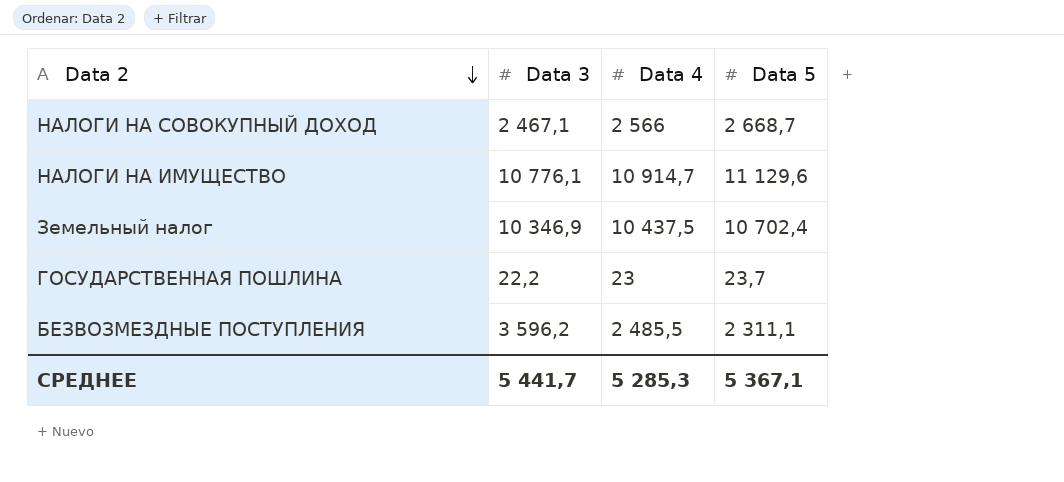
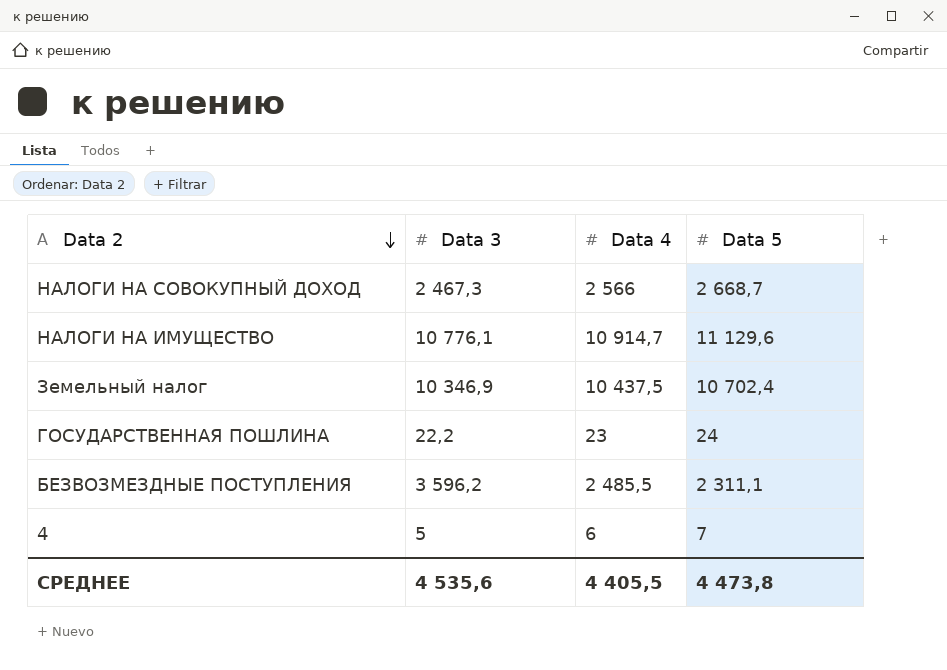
НАЛОГИ НА СОВОКУПНЫЙ ДОХОД | Data 3: 2 467,1 -> 2 467,3
ГОСУДАРСТВЕННАЯ ПОШЛИНА | Data 5: 23,7 -> 24
row 4: none -> 5 | 6 | 7
СРЕДНЕЕ | Data 3: 5 441,7 -> 4 535,6
СРЕДНЕЕ | Data 4: 5 285,3 -> 4 405,5
СРЕДНЕЕ | Data 5: 5 367,1 -> 4 473,8

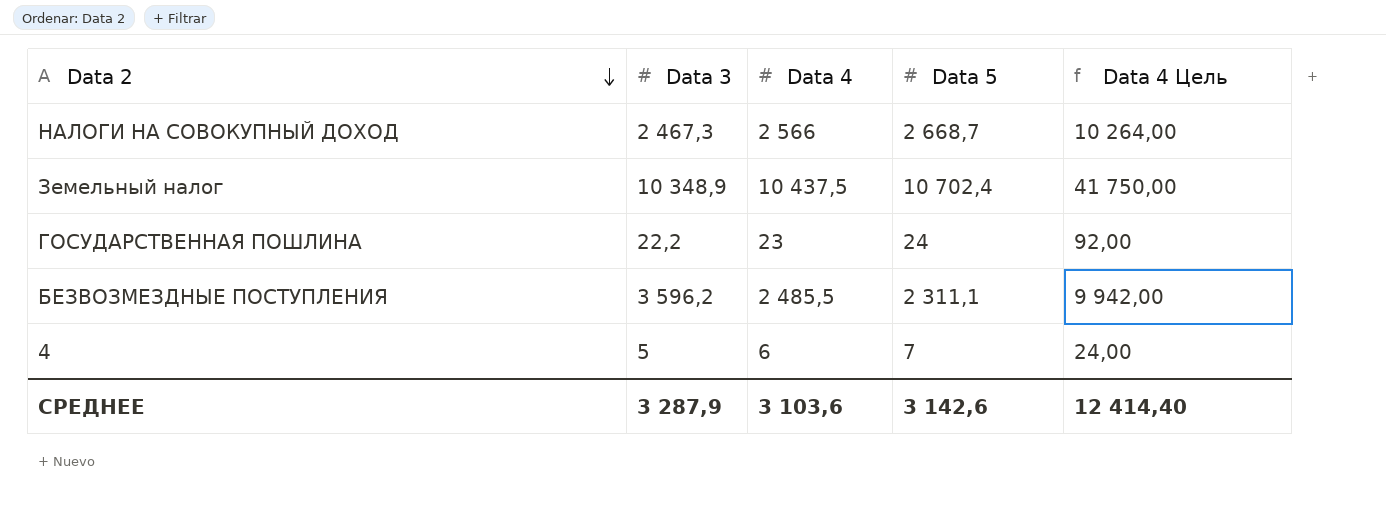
column Data 4 Цель | formula: none -> [Data 4] * 4
row НАЛОГИ НА ИМУЩЕСТВО: 10 776,1 | 10 914,7 | 11 129,6 -> none
Земельный налог | Data 3: 10 346,9 -> 10 348,9
СРЕДНЕЕ | Data 3: 4 535,6 -> 3 287,9
СРЕДНЕЕ | Data 4: 4 405,5 -> 3 103,6
СРЕДНЕЕ | Data 5: 4 473,8 -> 3 142,6

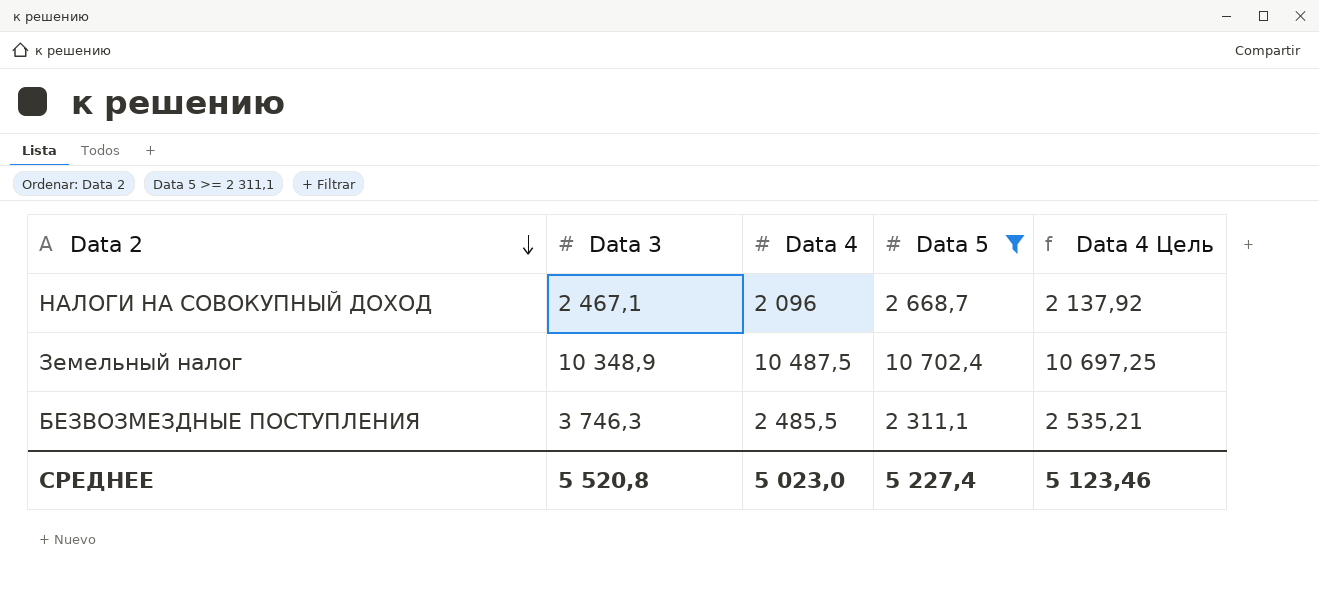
filter: none -> Data 5 >= 2 311,1
column Data 4 Цель | formula: [Data 4] * 4 -> [Data 4] * 1,02
НАЛОГИ НА СОВОКУПНЫЙ ДОХОД | Data 3: 2 467,3 -> 2 467,1
НАЛОГИ НА СОВОКУПНЫЙ ДОХОД | Data 4: 2 566 -> 2 096
Земельный налог | Data 4: 10 437,5 -> 10 487,5
БЕЗВОЗМЕЗДНЫЕ ПОСТУПЛЕНИЯ | Data 3: 3 596,2 -> 3 746,3
СРЕДНЕЕ | Data 3: 3 287,9 -> 5 520,8
СРЕДНЕЕ | Data 4: 3 103,6 -> 5 023,0
СРЕДНЕЕ | Data 5: 3 142,6 -> 5 227,4
СРЕДНЕЕ | Data 4 Цель: 12 414,40 -> 5 123,46

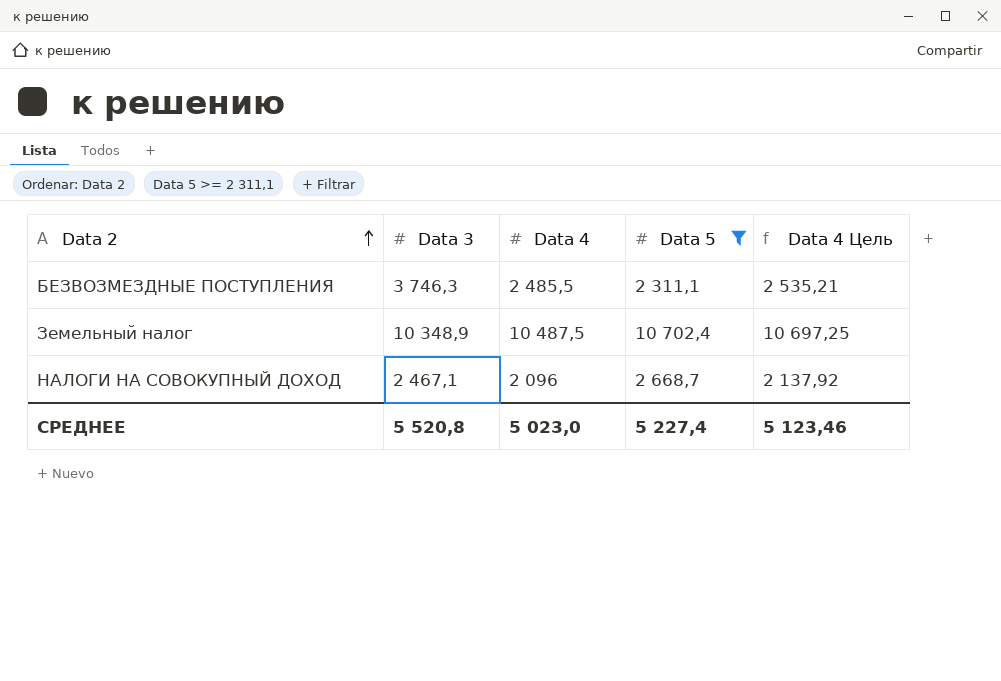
row order: Data 2 descending -> Data 2 ascending

